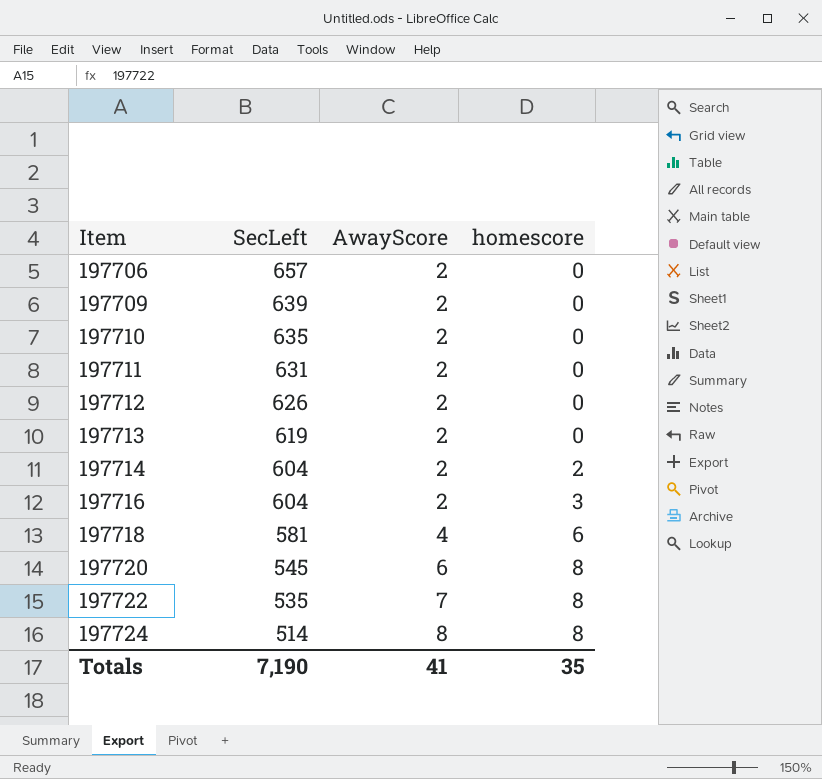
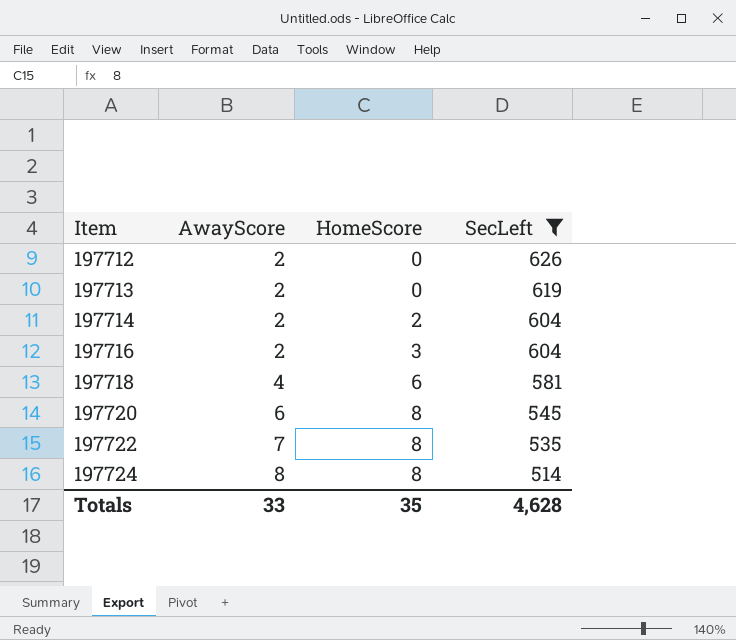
filter: none -> SecLeft <= 626
column name: homescore -> HomeScore
column SecLeft | position: 2 -> 4
Totals | AwayScore: 41 -> 33
Totals | SecLeft: 7,190 -> 4,628

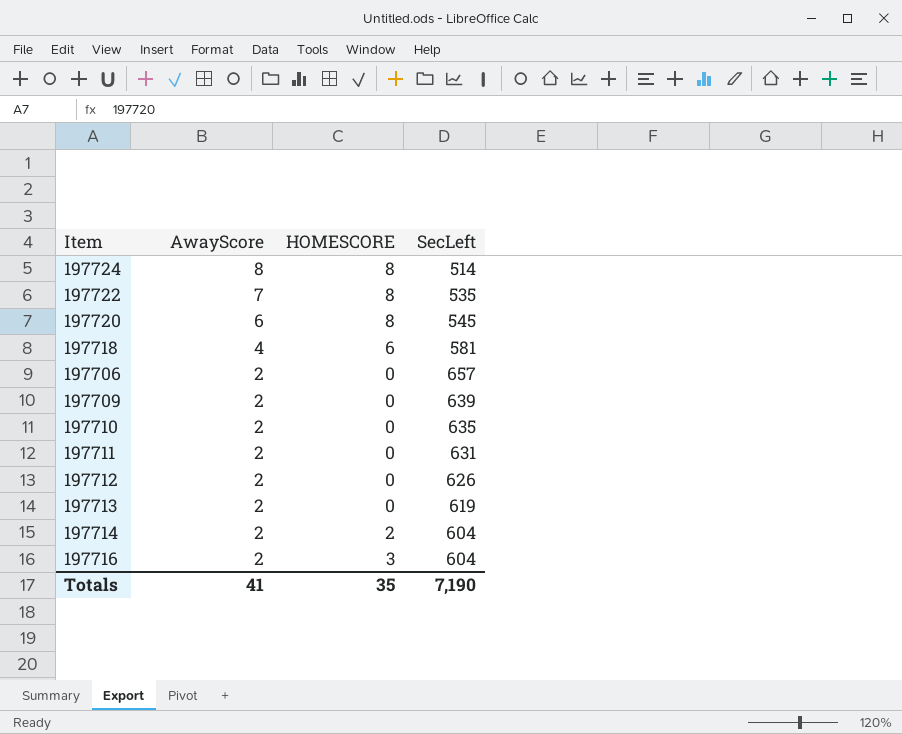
filter: SecLeft <= 626 -> none
row order: Item ascending -> AwayScore descending
column name: HomeScore -> HOMESCORE
Totals | AwayScore: 33 -> 41
Totals | SecLeft: 4,628 -> 7,190

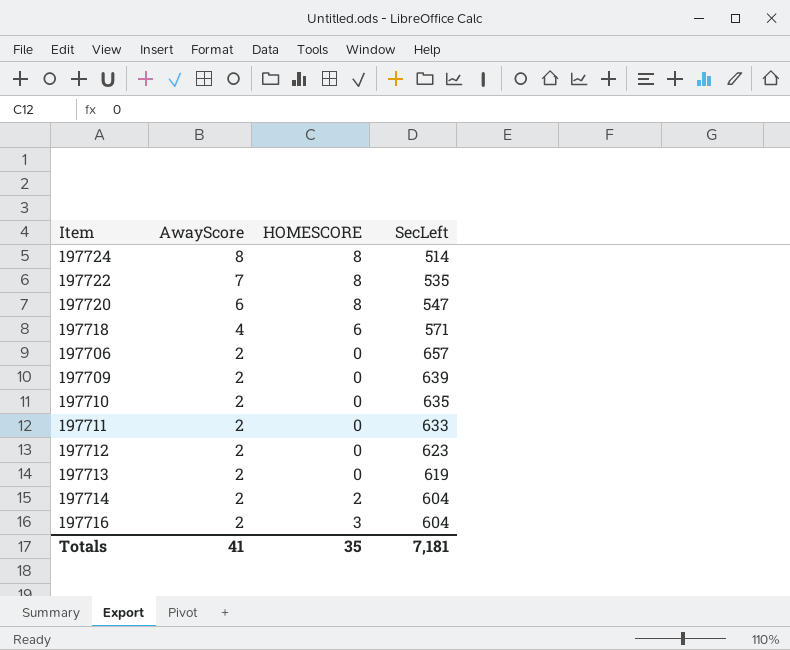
197720 | SecLeft: 545 -> 547
197718 | SecLeft: 581 -> 571
197711 | SecLeft: 631 -> 633
197712 | SecLeft: 626 -> 623
Totals | SecLeft: 7,190 -> 7,181

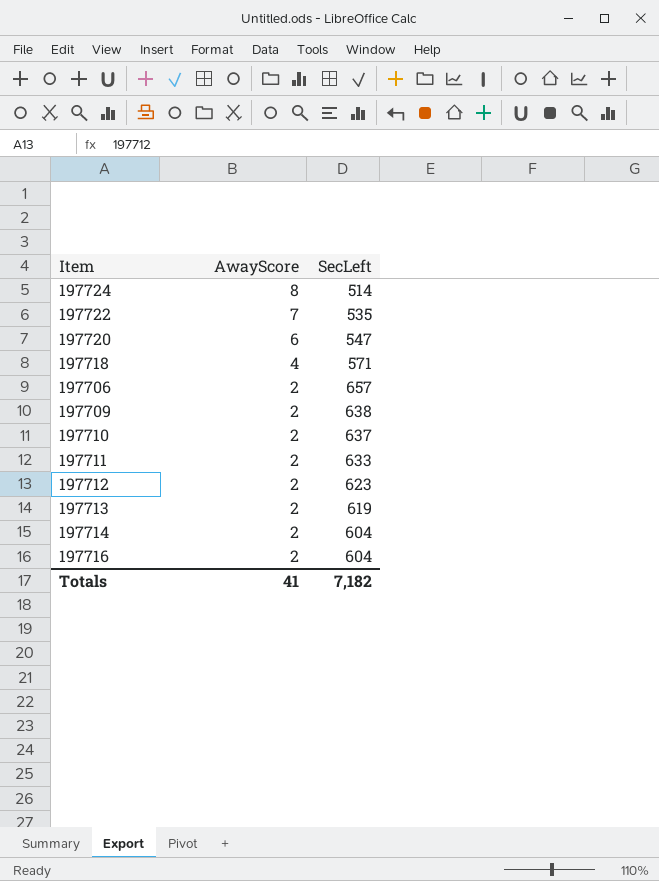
column HOMESCORE | position: 3 -> none
197709 | SecLeft: 639 -> 638
197710 | SecLeft: 635 -> 637
Totals | SecLeft: 7,181 -> 7,182

